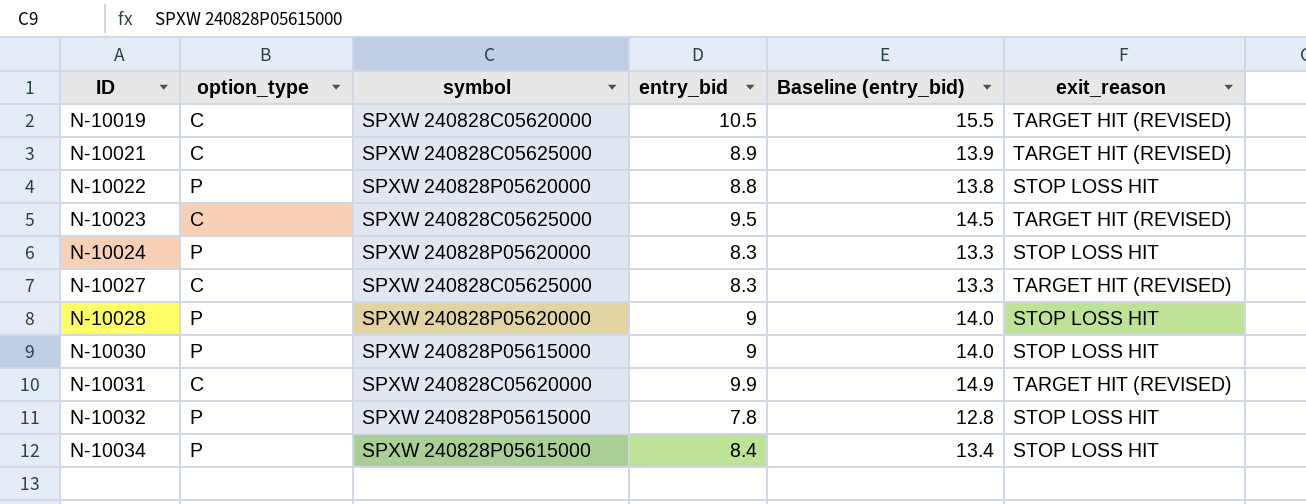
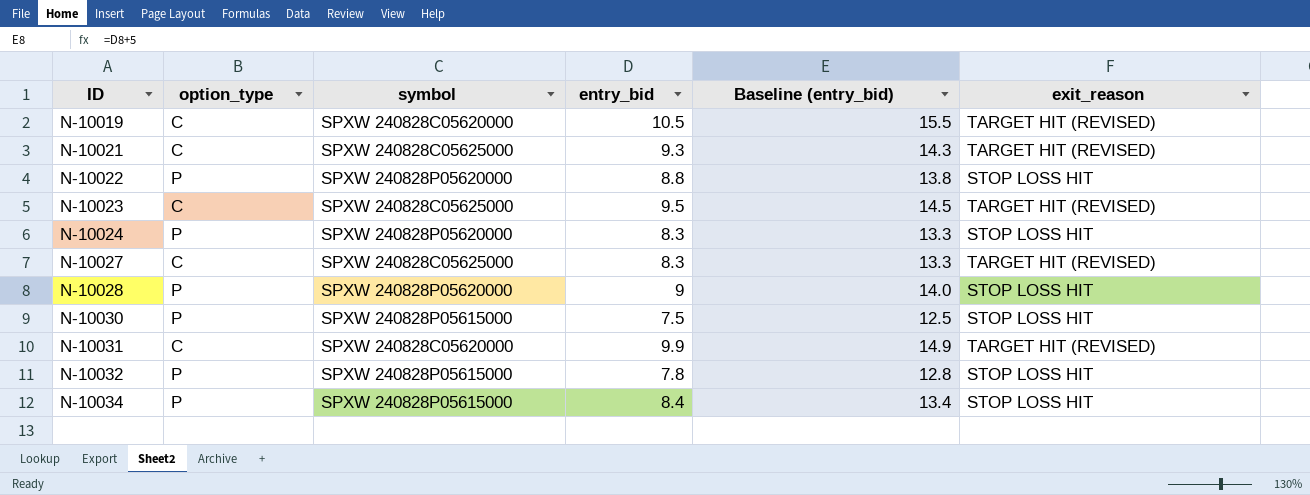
N-10021 | entry_bid: 8.9 -> 9.3
N-10021 | Baseline (entry_bid): 13.9 -> 14.3
N-10030 | entry_bid: 9 -> 7.5
N-10030 | Baseline (entry_bid): 14.0 -> 12.5

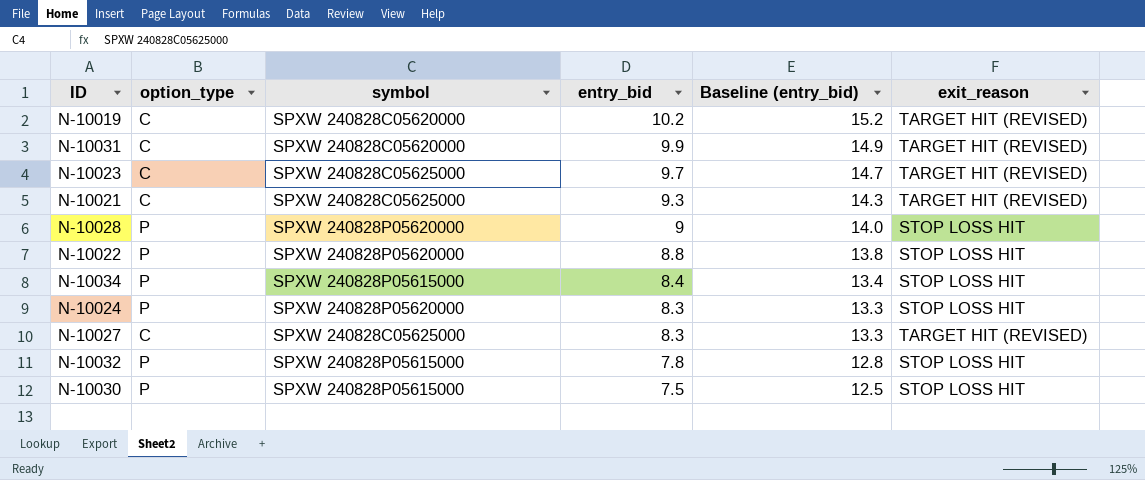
row order: ID ascending -> entry_bid descending
N-10019 | entry_bid: 10.5 -> 10.2
N-10019 | Baseline (entry_bid): 15.5 -> 15.2
N-10023 | entry_bid: 9.5 -> 9.7
N-10023 | Baseline (entry_bid): 14.5 -> 14.7

